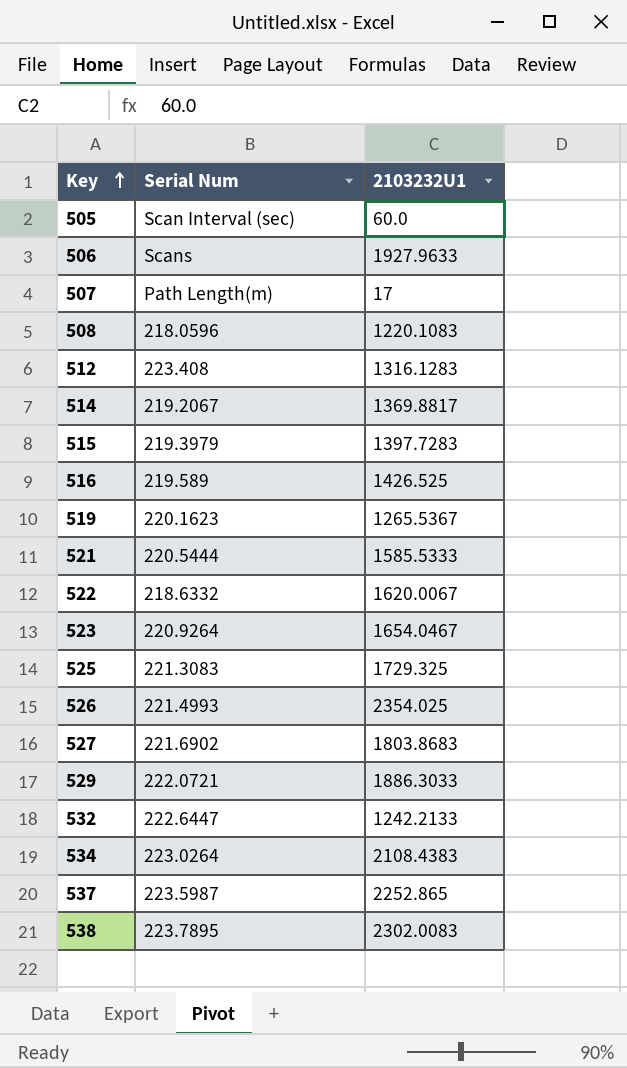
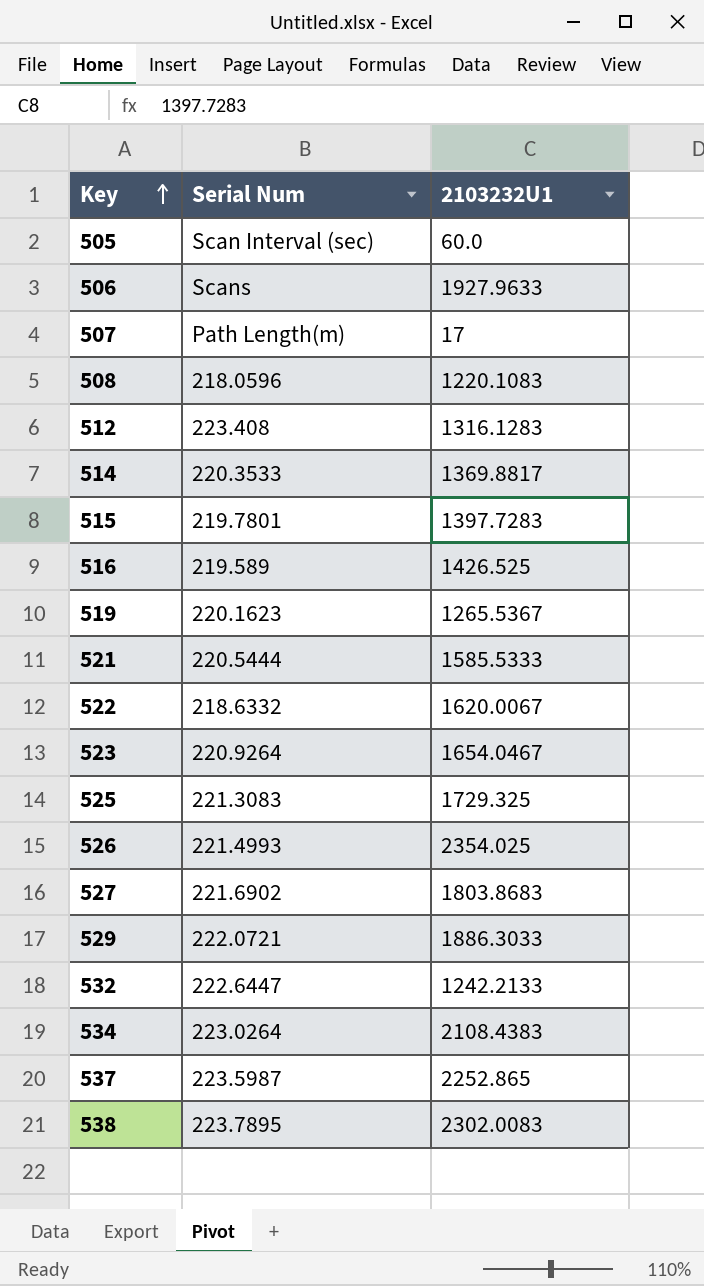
514 | Serial Num: 219.2067 -> 220.3533
515 | Serial Num: 219.3979 -> 219.7801

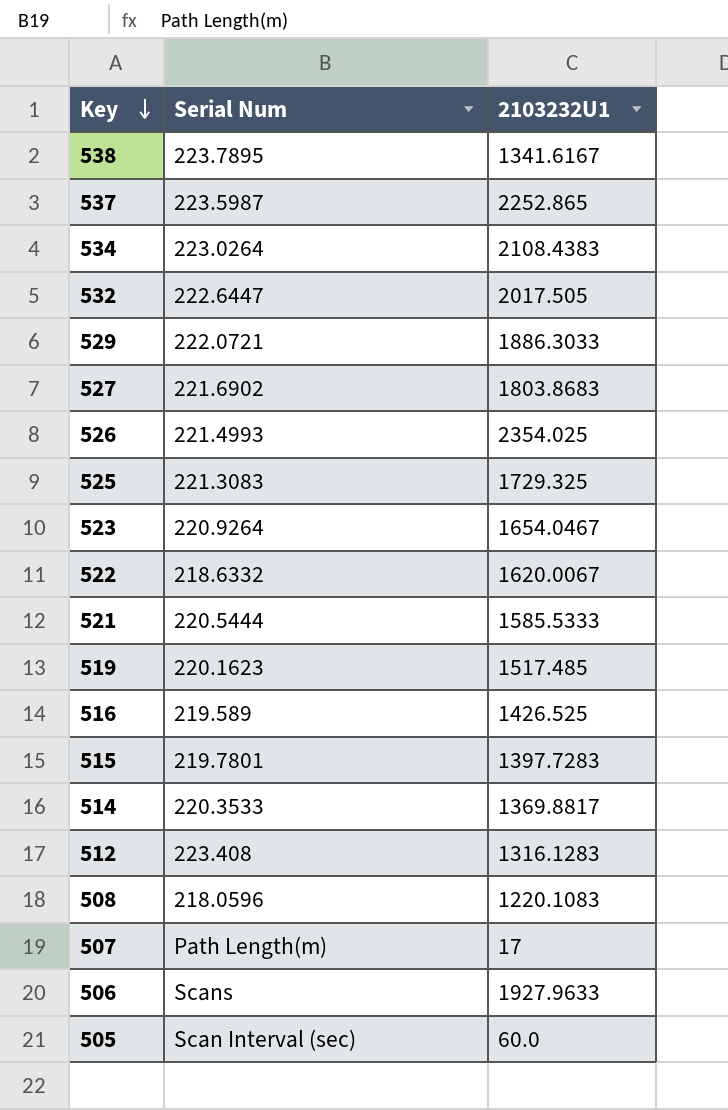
row order: Key ascending -> Key descending
538 | 2103232U1: 2302.0083 -> 1341.6167
532 | 2103232U1: 1242.2133 -> 2017.505
519 | 2103232U1: 1265.5367 -> 1517.485

